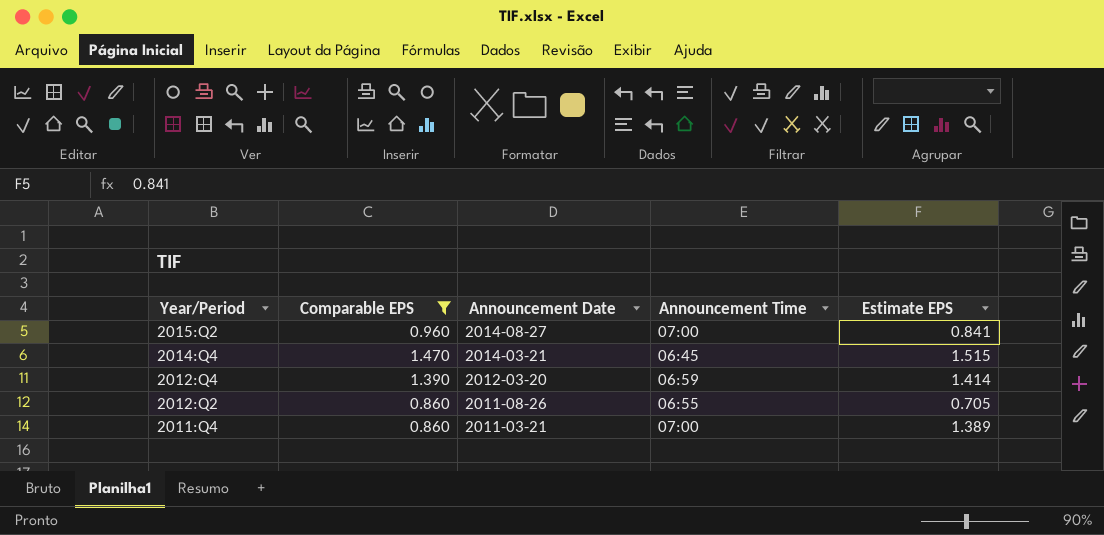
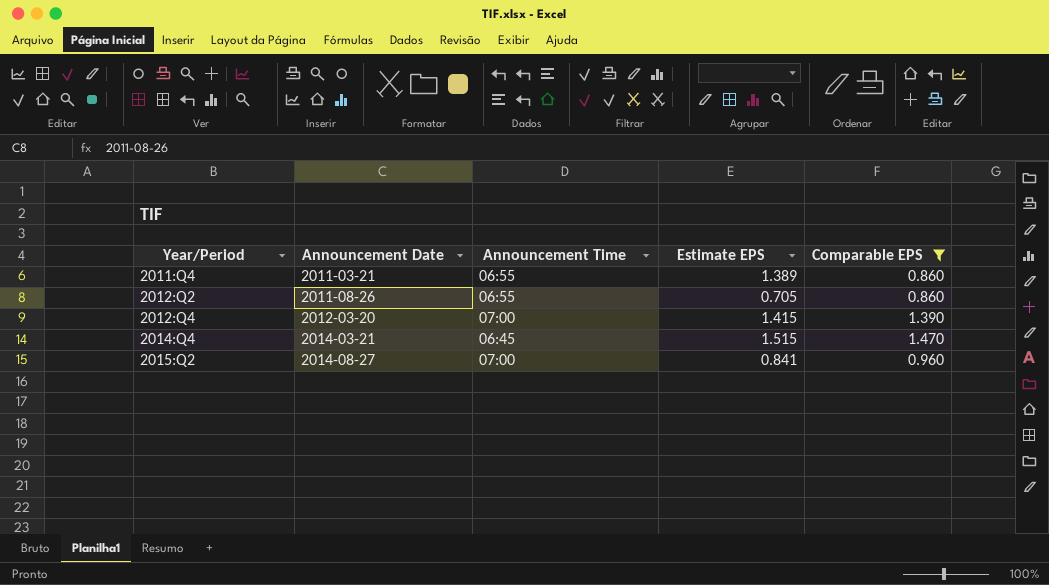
row order: Year/Period descending -> Year/Period ascending
column Comparable EPS | position: 2 -> 5
2011:Q4 | Announcement Time: 07:00 -> 06:55
2012:Q4 | Announcement Time: 06:59 -> 07:00
2012:Q4 | Estimate EPS: 1.414 -> 1.415

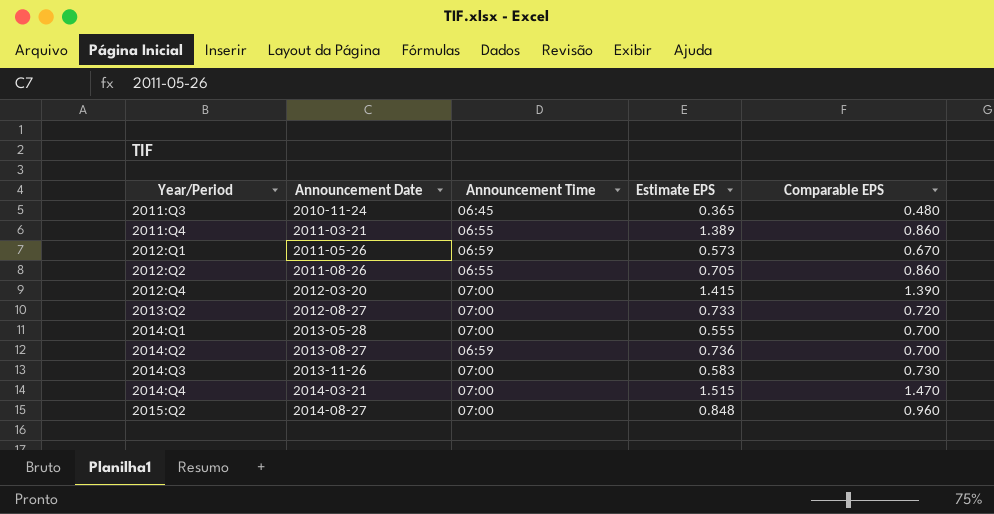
filter: Comparable EPS >= 0.860 -> none
2014:Q4 | Announcement Time: 06:45 -> 07:00
2015:Q2 | Estimate EPS: 0.841 -> 0.848

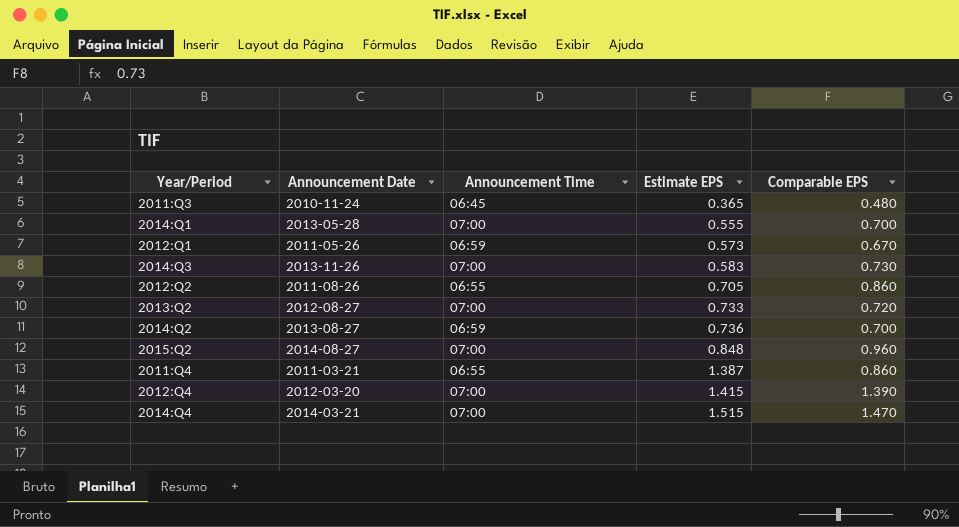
row order: Year/Period ascending -> Estimate EPS ascending
2011:Q4 | Estimate EPS: 1.389 -> 1.387

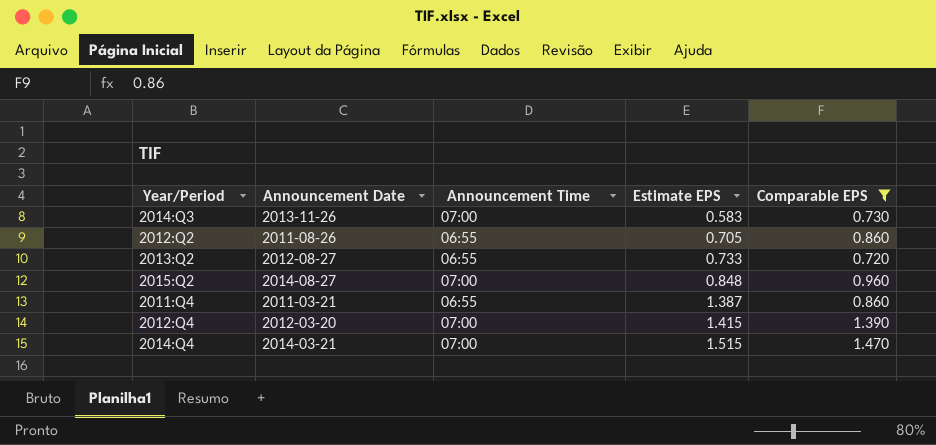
filter: none -> Comparable EPS >= 0.720
2013:Q2 | Announcement Time: 07:00 -> 06:55

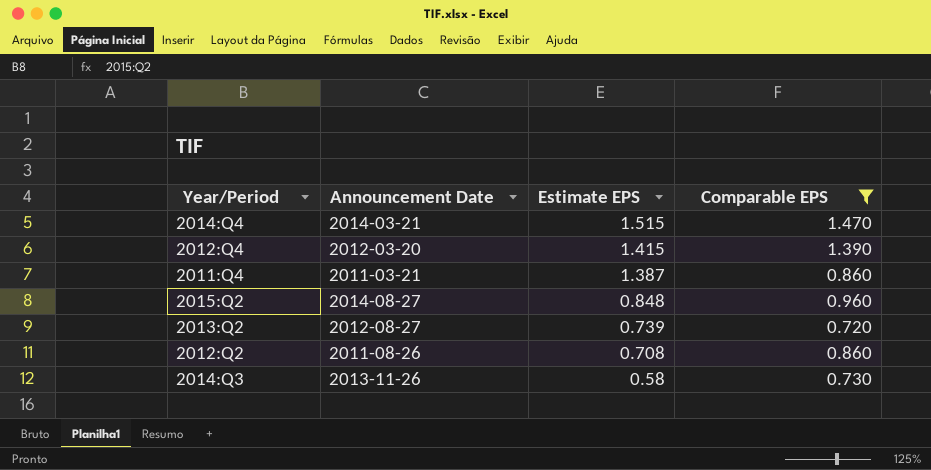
row order: Estimate EPS ascending -> Estimate EPS descending
column Announcement Time | position: 3 -> none
2013:Q2 | Estimate EPS: 0.733 -> 0.739
2012:Q2 | Estimate EPS: 0.705 -> 0.708
2014:Q3 | Estimate EPS: 0.583 -> 0.58

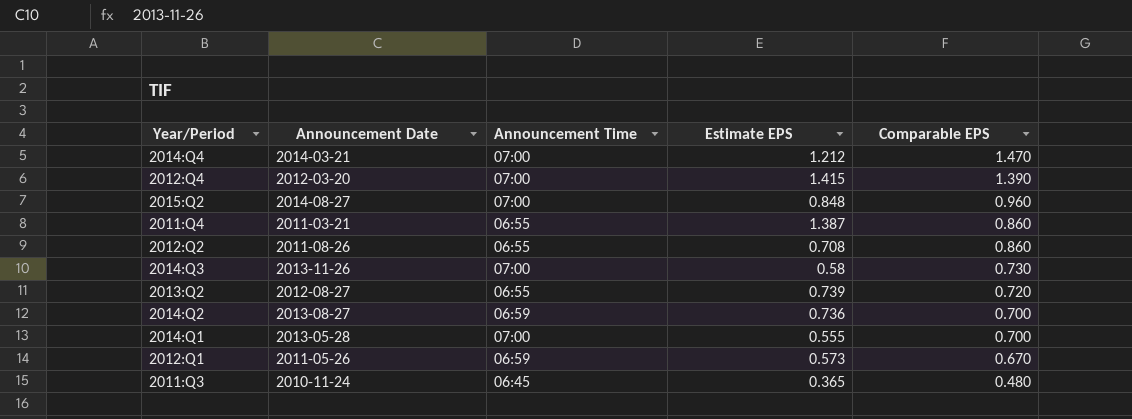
filter: Comparable EPS >= 0.720 -> none
row order: Estimate EPS descending -> Comparable EPS descending
column Announcement Time | position: none -> 3
2014:Q4 | Estimate EPS: 1.515 -> 1.212

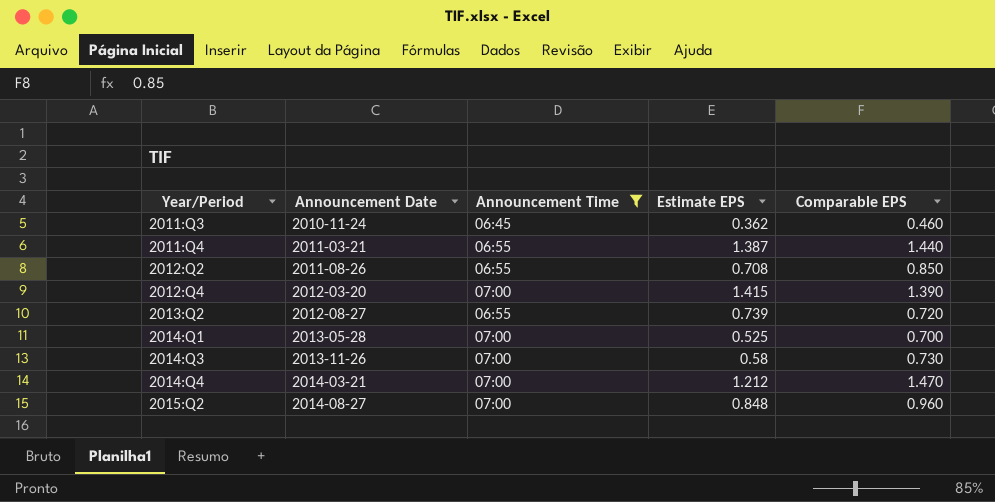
filter: none -> Announcement Time != 06:59
row order: Comparable EPS descending -> Year/Period ascending
2011:Q3 | Estimate EPS: 0.365 -> 0.362
2011:Q3 | Comparable EPS: 0.480 -> 0.460
2011:Q4 | Comparable EPS: 0.860 -> 1.440
2012:Q2 | Comparable EPS: 0.860 -> 0.850
2014:Q1 | Estimate EPS: 0.555 -> 0.525

